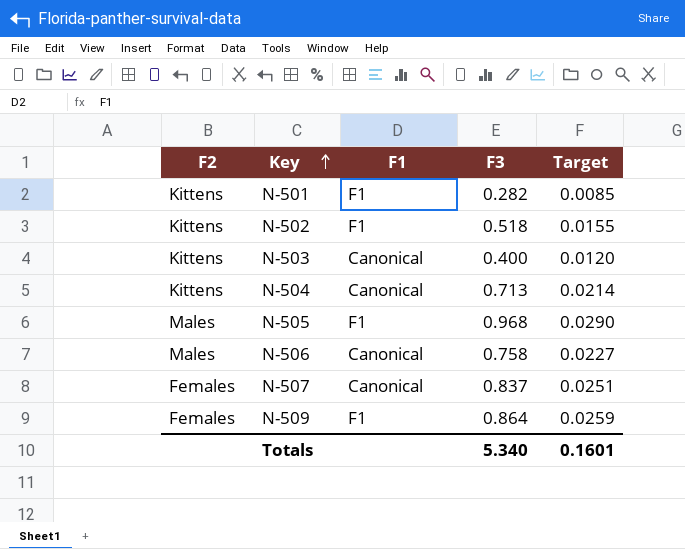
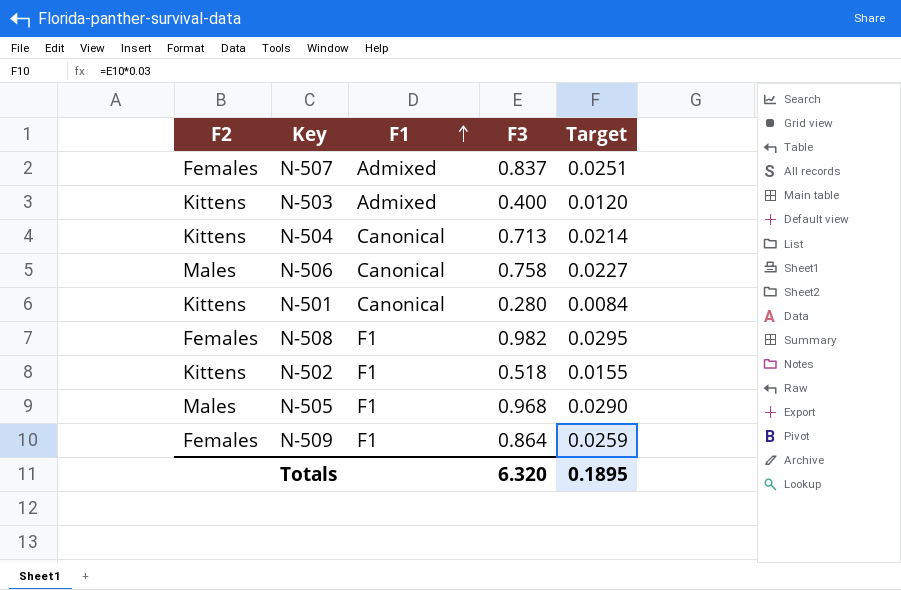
row order: Key ascending -> F1 ascending
N-507 | F1: Canonical -> Admixed
N-503 | F1: Canonical -> Admixed
N-501 | F1: F1 -> Canonical
N-501 | F3: 0.282 -> 0.280
N-501 | Target: 0.0085 -> 0.0084
row N-508: none -> Females | F1 | 0.982 | 0.0295
Totals | F3: 5.340 -> 6.320
Totals | Target: 0.1601 -> 0.1895

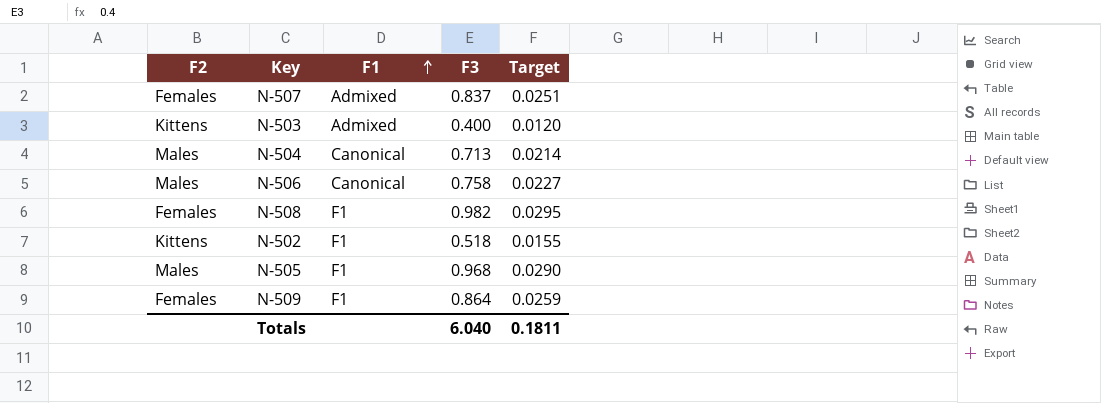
row N-501: Kittens | Canonical | 0.280 | 0.0084 -> none
N-504 | F2: Kittens -> Males
Totals | F3: 6.320 -> 6.040
Totals | Target: 0.1895 -> 0.1811

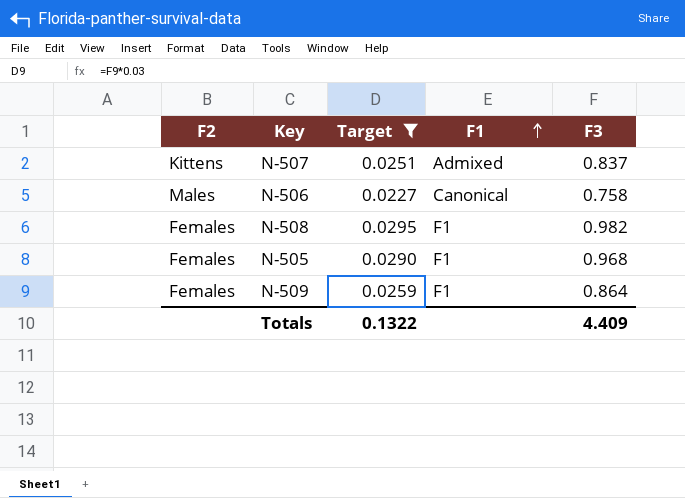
filter: none -> Target >= 0.0227
column Target | position: 5 -> 3
N-507 | F2: Females -> Kittens
N-505 | F2: Males -> Females
Totals | Target: 0.1811 -> 0.1322
Totals | F3: 6.040 -> 4.409

